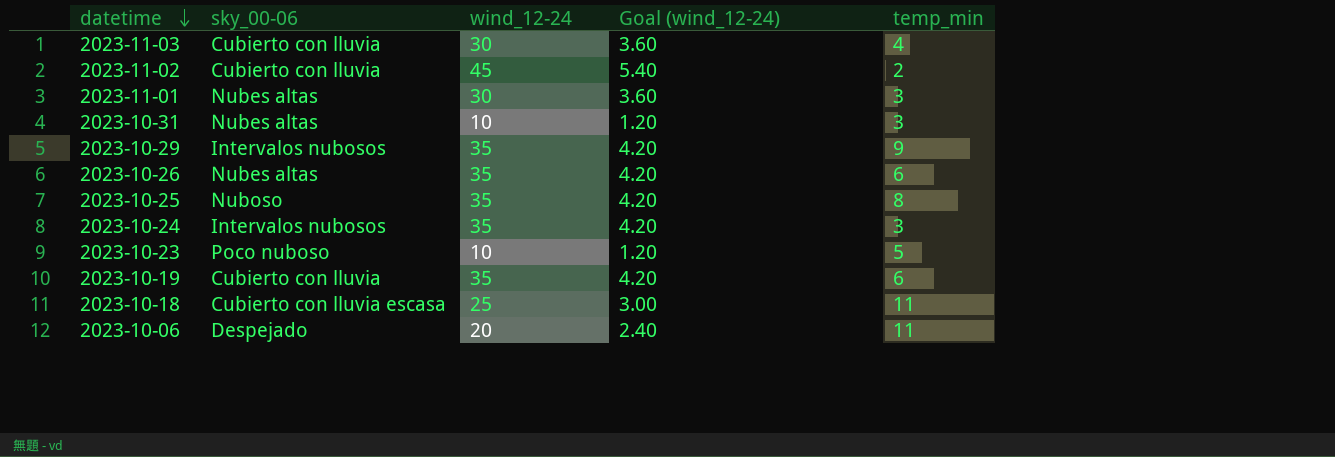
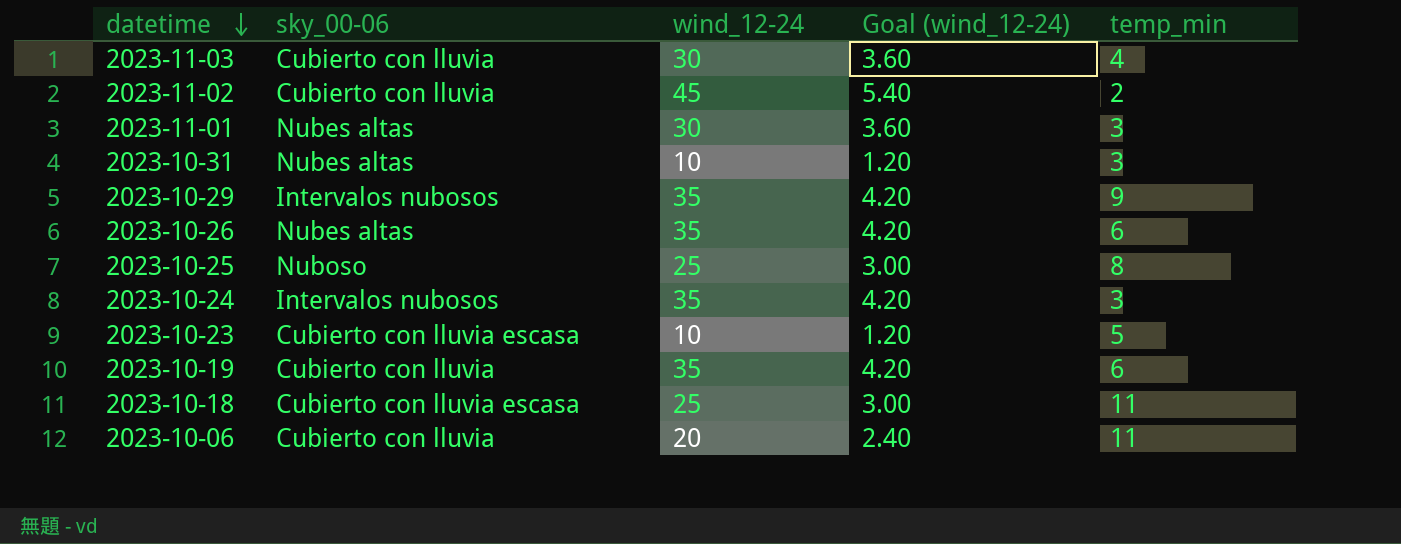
2023-10-25 | wind_12-24: 35 -> 25
2023-10-25 | Goal (wind_12-24): 4.20 -> 3.00
2023-10-23 | sky_00-06: Poco nuboso -> Cubierto con lluvia escasa
2023-10-06 | sky_00-06: Despejado -> Cubierto con lluvia

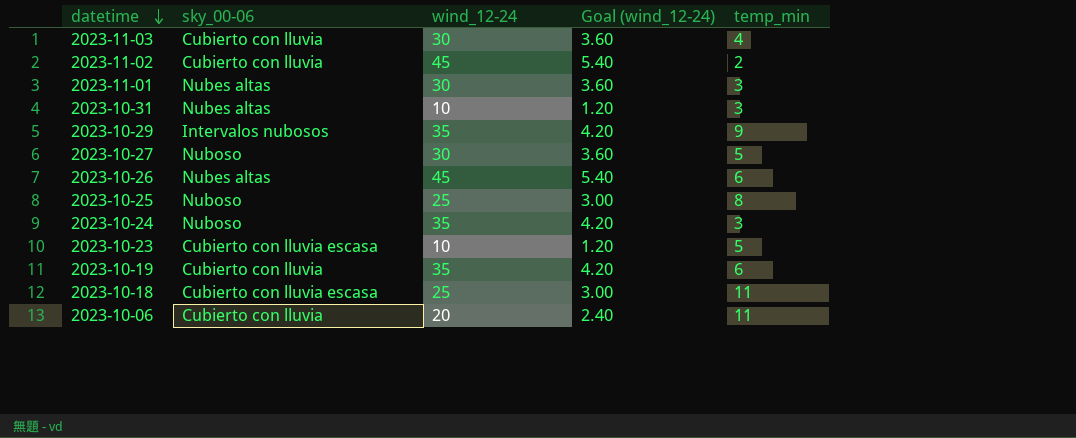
row 2023-10-27: none -> Nuboso | 30 | 3.60 | 5
2023-10-26 | wind_12-24: 35 -> 45
2023-10-26 | Goal (wind_12-24): 4.20 -> 5.40
2023-10-24 | sky_00-06: Intervalos nubosos -> Nuboso

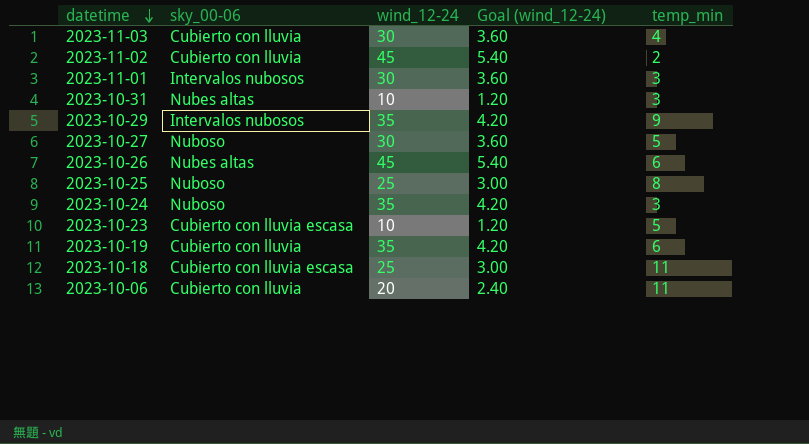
2023-11-01 | sky_00-06: Nubes altas -> Intervalos nubosos

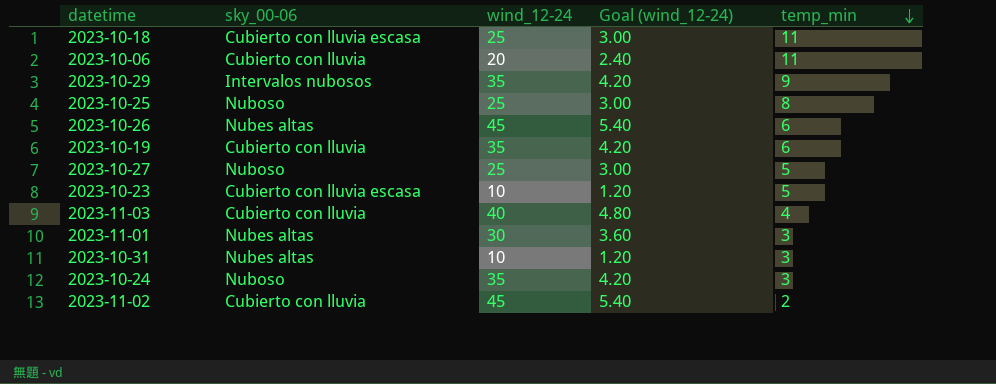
row order: datetime descending -> temp_min descending
2023-10-27 | wind_12-24: 30 -> 25
2023-10-27 | Goal (wind_12-24): 3.60 -> 3.00
2023-11-03 | wind_12-24: 30 -> 40
2023-11-03 | Goal (wind_12-24): 3.60 -> 4.80
2023-11-01 | sky_00-06: Intervalos nubosos -> Nubes altas

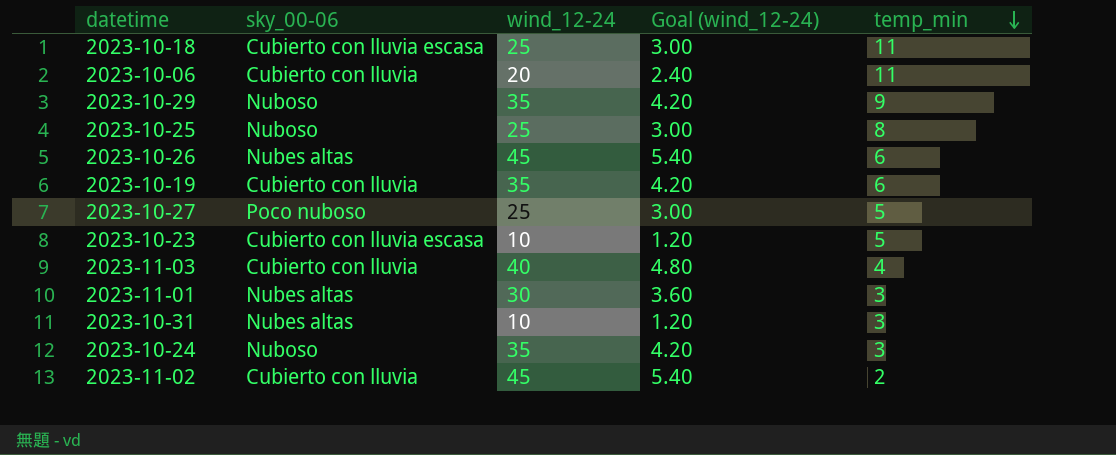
2023-10-29 | sky_00-06: Intervalos nubosos -> Nuboso
2023-10-27 | sky_00-06: Nuboso -> Poco nuboso

